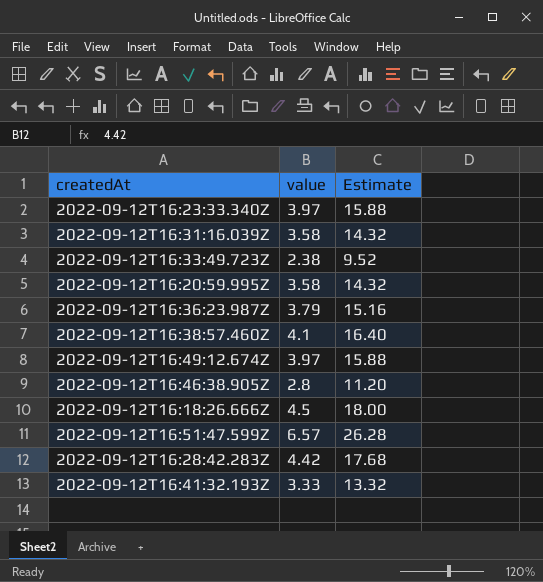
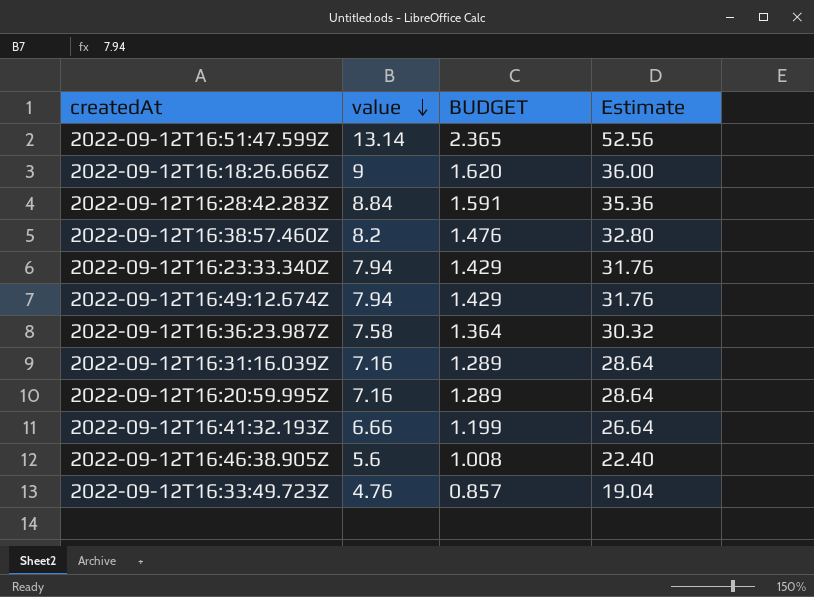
row order: none -> value descending
column BUDGET | formula: none -> [value] * 0.18
2022-09-12T16:51:47.599Z | value: 6.57 -> 13.14
2022-09-12T16:51:47.599Z | Estimate: 26.28 -> 52.56
2022-09-12T16:18:26.666Z | value: 4.5 -> 9
2022-09-12T16:18:26.666Z | Estimate: 18.00 -> 36.00
2022-09-12T16:28:42.283Z | value: 4.42 -> 8.84
2022-09-12T16:28:42.283Z | Estimate: 17.68 -> 35.36
2022-09-12T16:38:57.460Z | value: 4.1 -> 8.2
2022-09-12T16:38:57.460Z | Estimate: 16.40 -> 32.80
2022-09-12T16:23:33.340Z | value: 3.97 -> 7.94
2022-09-12T16:23:33.340Z | Estimate: 15.88 -> 31.76
2022-09-12T16:49:12.674Z | value: 3.97 -> 7.94
2022-09-12T16:49:12.674Z | Estimate: 15.88 -> 31.76
2022-09-12T16:36:23.987Z | value: 3.79 -> 7.58
2022-09-12T16:36:23.987Z | Estimate: 15.16 -> 30.32
2022-09-12T16:31:16.039Z | value: 3.58 -> 7.16
2022-09-12T16:31:16.039Z | Estimate: 14.32 -> 28.64
2022-09-12T16:20:59.995Z | value: 3.58 -> 7.16
2022-09-12T16:20:59.995Z | Estimate: 14.32 -> 28.64
2022-09-12T16:41:32.193Z | value: 3.33 -> 6.66
2022-09-12T16:41:32.193Z | Estimate: 13.32 -> 26.64
2022-09-12T16:46:38.905Z | value: 2.8 -> 5.6
2022-09-12T16:46:38.905Z | Estimate: 11.20 -> 22.40
2022-09-12T16:33:49.723Z | value: 2.38 -> 4.76
2022-09-12T16:33:49.723Z | Estimate: 9.52 -> 19.04

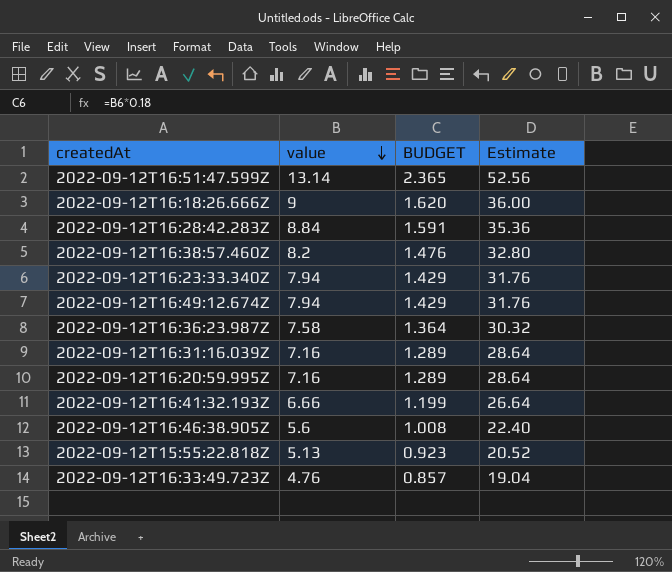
row 2022-09-12T15:55:22.818Z: none -> 5.13 | 0.923 | 20.52

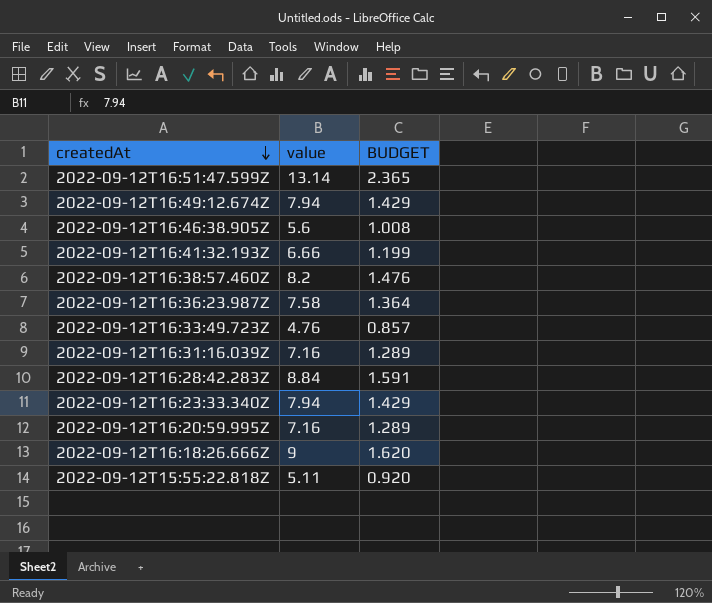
row order: value descending -> createdAt descending
column Estimate | formula: [value] * 4 -> none
2022-09-12T15:55:22.818Z | value: 5.13 -> 5.11
2022-09-12T15:55:22.818Z | BUDGET: 0.923 -> 0.920

